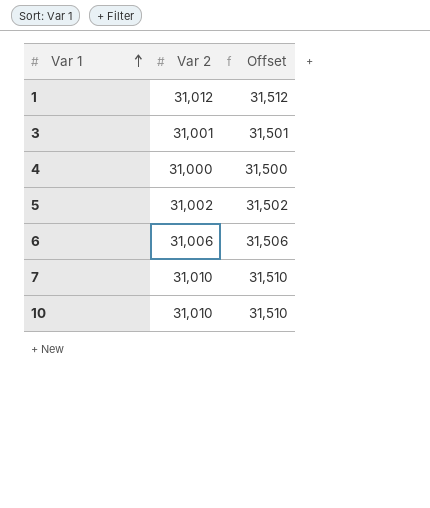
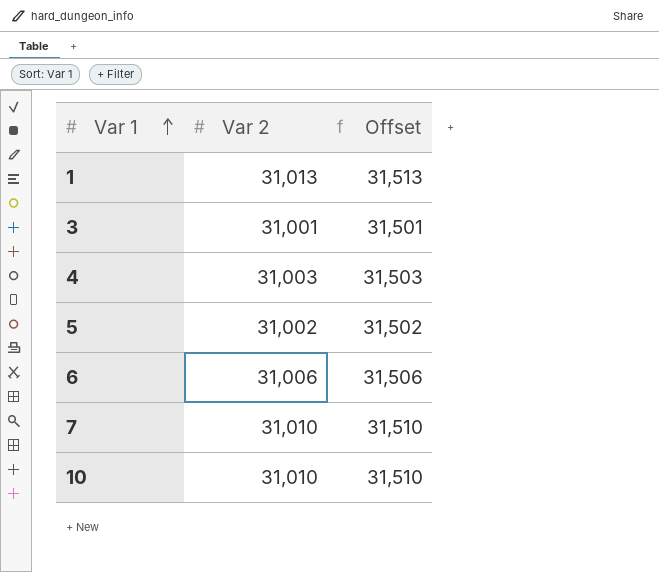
1 | Var 2: 31,012 -> 31,013
1 | Offset: 31,512 -> 31,513
4 | Var 2: 31,000 -> 31,003
4 | Offset: 31,500 -> 31,503

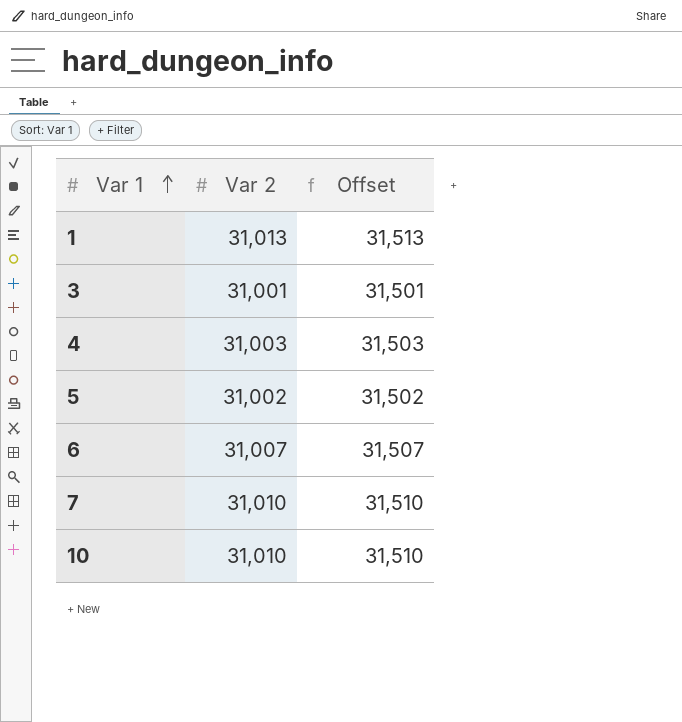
6 | Var 2: 31,006 -> 31,007
6 | Offset: 31,506 -> 31,507

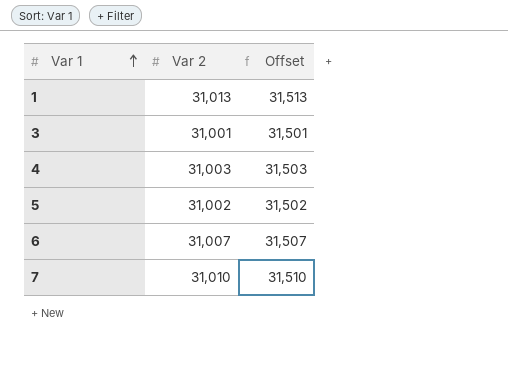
row 10: 31,010 | 31,510 -> none

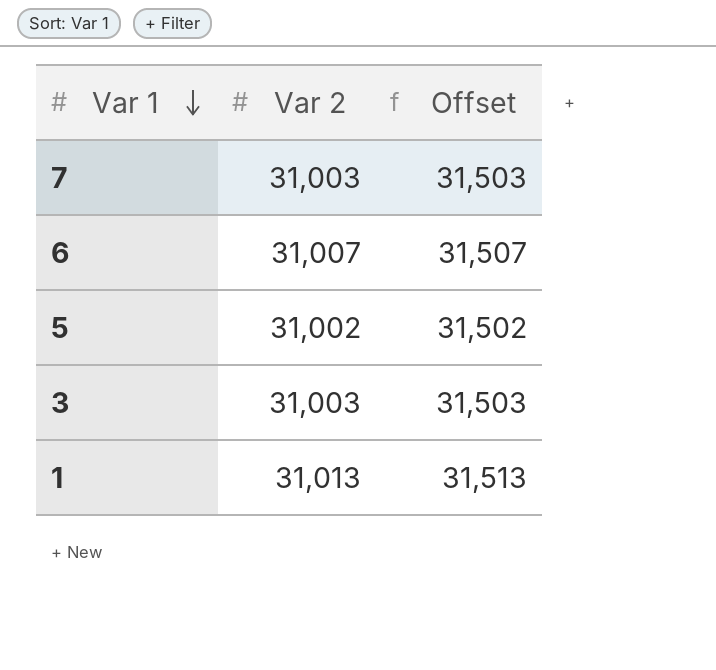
row order: Var 1 ascending -> Var 1 descending
row 4: 31,003 | 31,503 -> none
7 | Var 2: 31,010 -> 31,003
7 | Offset: 31,510 -> 31,503
3 | Var 2: 31,001 -> 31,003
3 | Offset: 31,501 -> 31,503

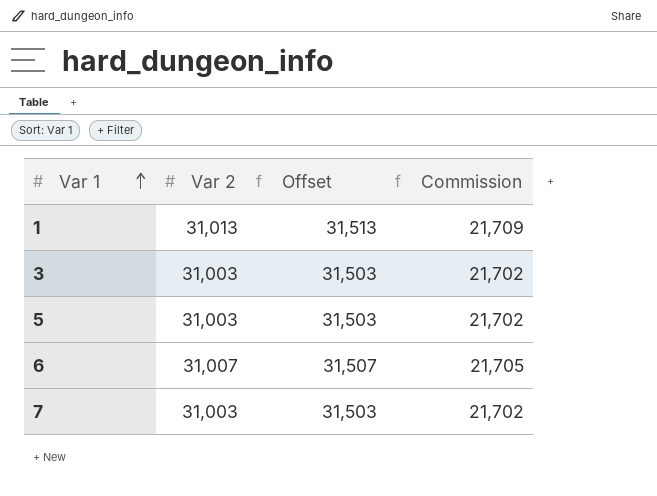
row order: Var 1 descending -> Var 1 ascending
column Commission | formula: none -> [Var 2] * 0.7
5 | Var 2: 31,002 -> 31,003
5 | Offset: 31,502 -> 31,503

